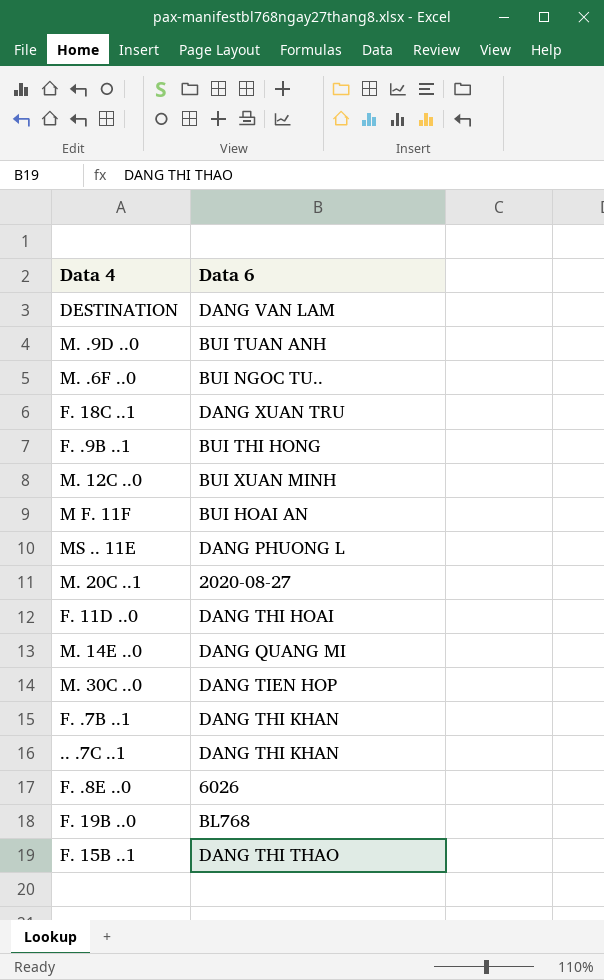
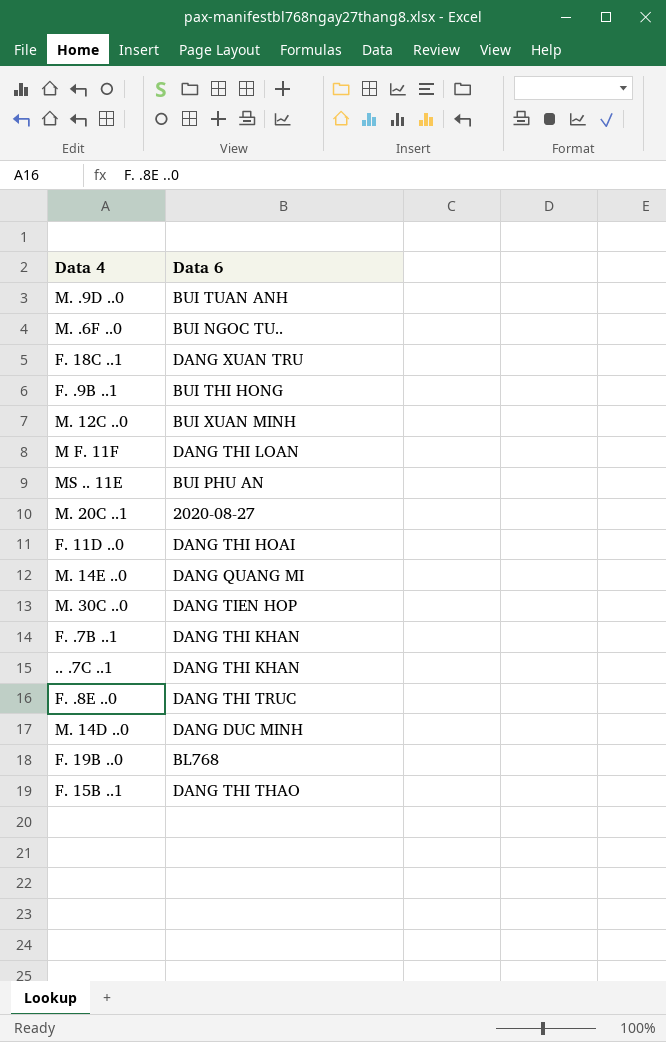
row DESTINATION: DANG VAN LAM -> none
M F. 11F | Data 6: BUI HOAI AN -> DANG THI LOAN
MS .. 11E | Data 6: DANG PHUONG L -> BUI PHU AN
F. .8E ..0 | Data 6: 6026 -> DANG THI TRUC
row M. 14D ..0: none -> DANG DUC MINH

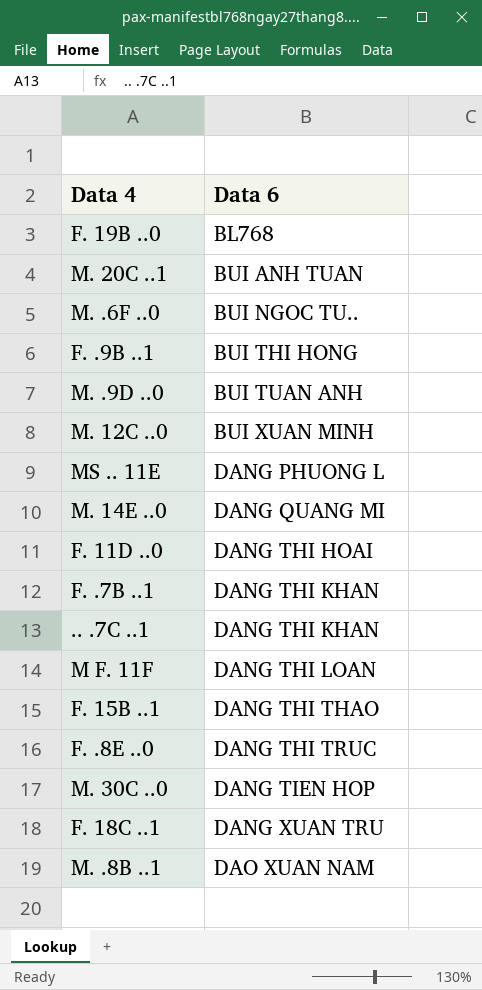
row order: none -> Data 6 ascending
row M. 14D ..0: DANG DUC MINH -> none
M. 20C ..1 | Data 6: 2020-08-27 -> BUI ANH TUAN
MS .. 11E | Data 6: BUI PHU AN -> DANG PHUONG L
row M. .8B ..1: none -> DAO XUAN NAM

